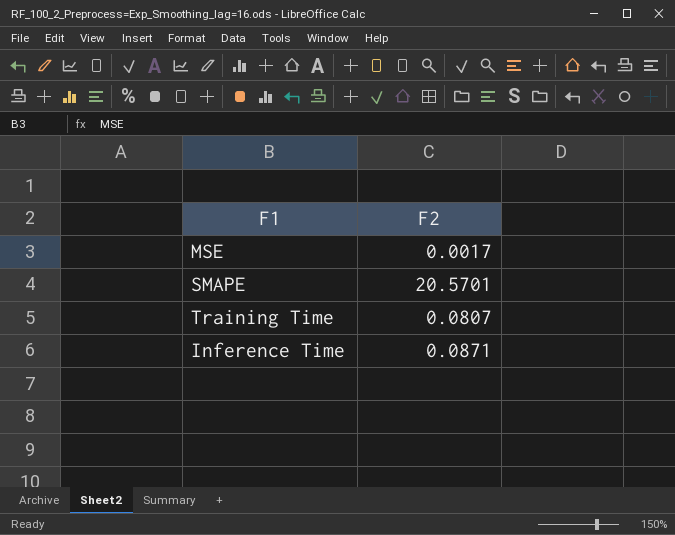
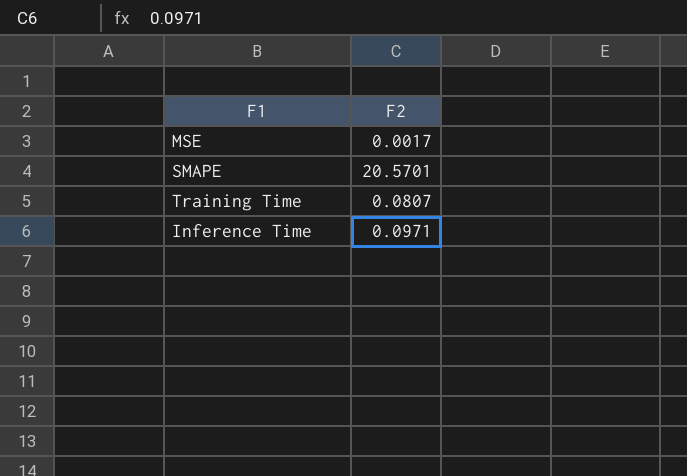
Inference Time | F2: 0.0871 -> 0.0971

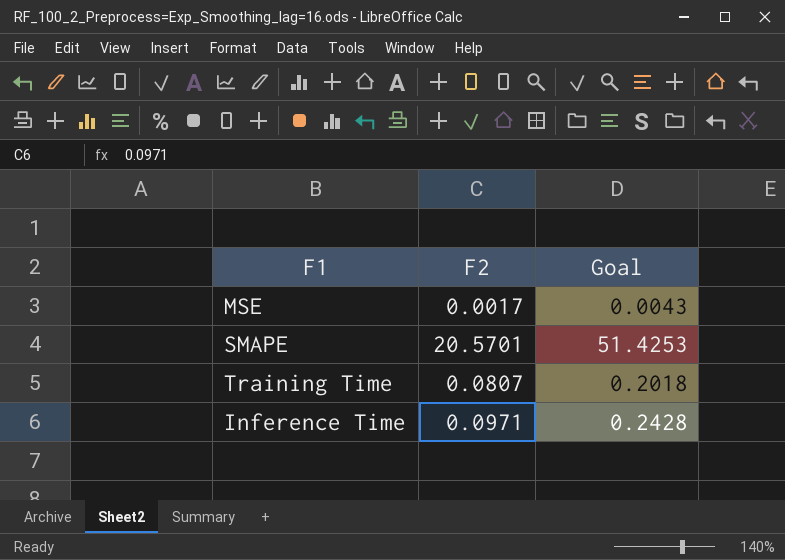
column Goal | formula: none -> [F2] * 2.5

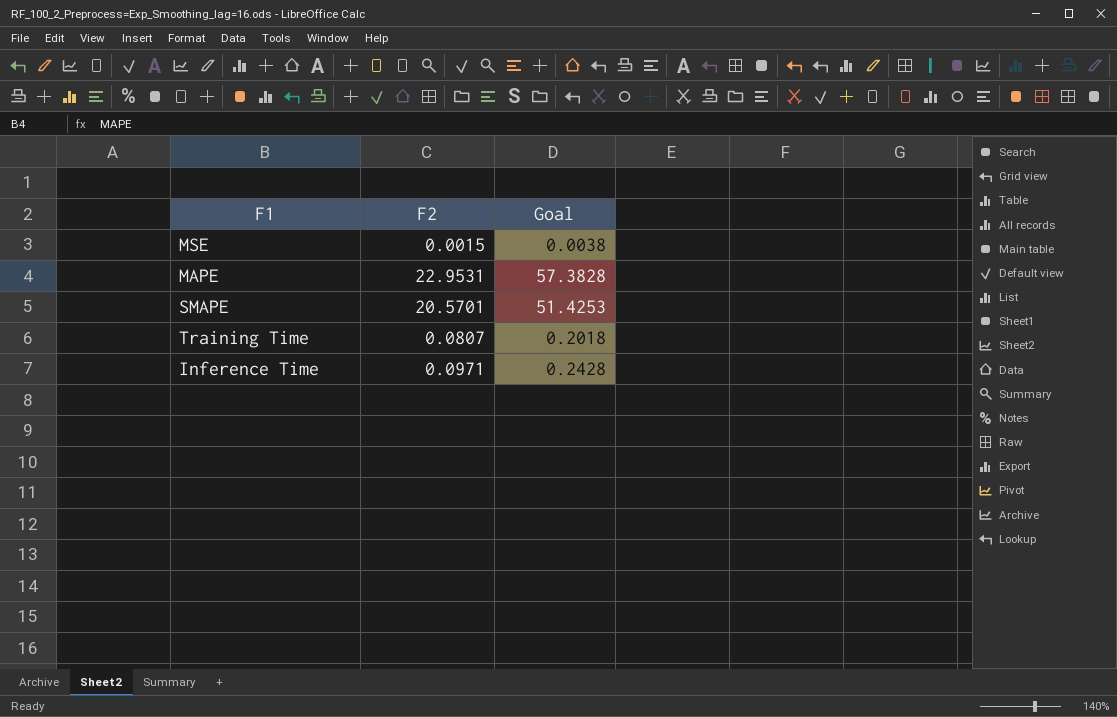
MSE | F2: 0.0017 -> 0.0015
MSE | Goal: 0.0043 -> 0.0038
row MAPE: none -> 22.9531 | 57.3828

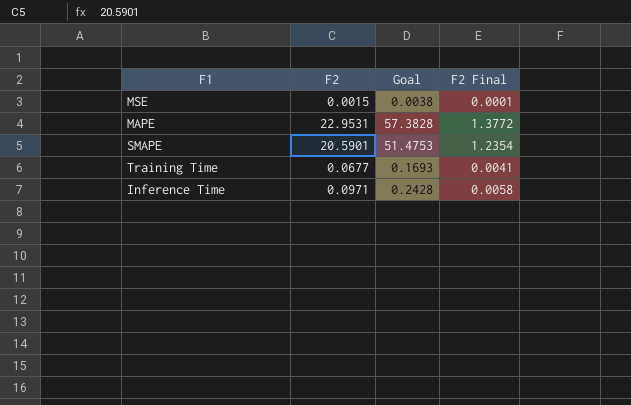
column F2 Final | formula: none -> [F2] * 0.06
SMAPE | F2: 20.5701 -> 20.5901
SMAPE | Goal: 51.4253 -> 51.4753
Training Time | F2: 0.0807 -> 0.0677
Training Time | Goal: 0.2018 -> 0.1693

